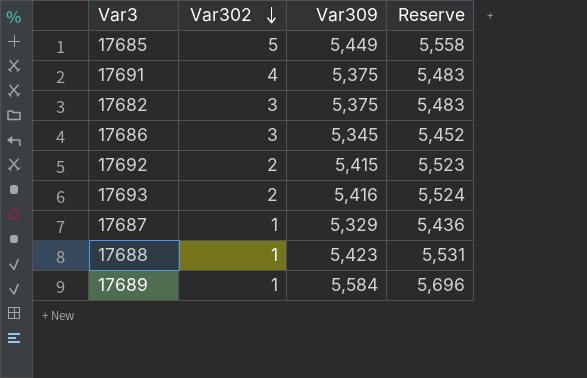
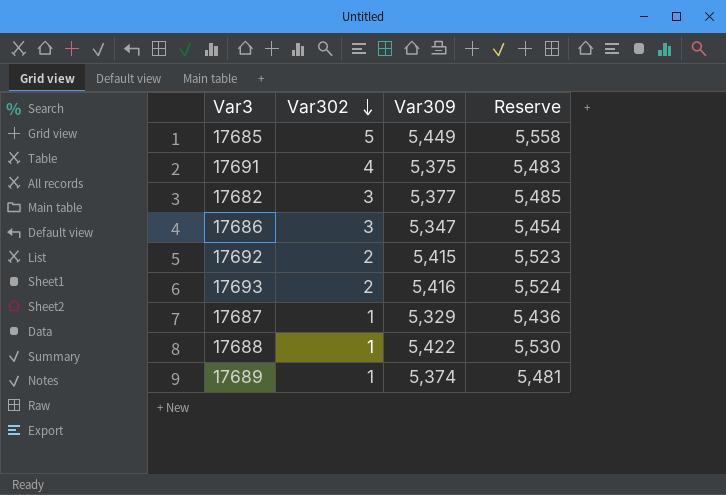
17682 | Var309: 5,375 -> 5,377
17682 | Reserve: 5,483 -> 5,485
17686 | Var309: 5,345 -> 5,347
17686 | Reserve: 5,452 -> 5,454
17688 | Var309: 5,423 -> 5,422
17688 | Reserve: 5,531 -> 5,530
17689 | Var309: 5,584 -> 5,374
17689 | Reserve: 5,696 -> 5,481

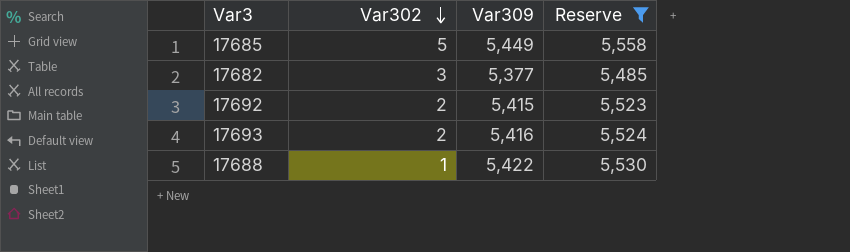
filter: none -> Reserve >= 5,485

